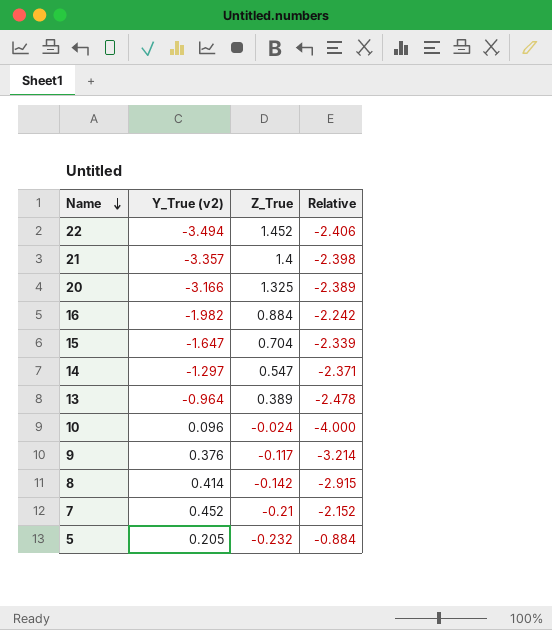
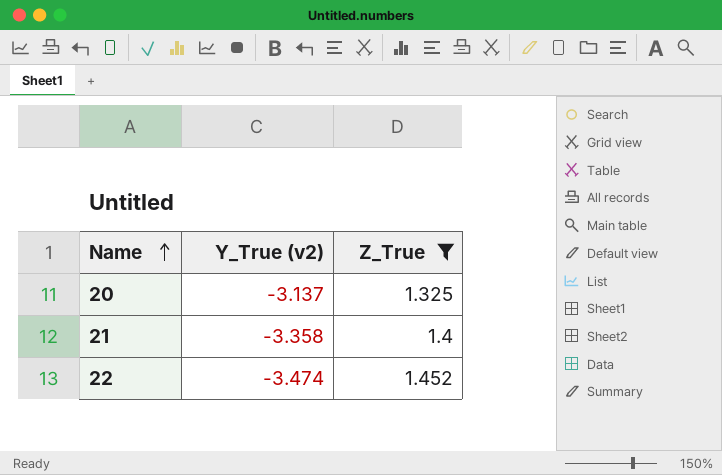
filter: none -> Z_True >= 1.325
row order: Name descending -> Name ascending
column Relative | formula: [Y_True (v2)] / [Z_True] -> none
20 | Y_True (v2): -3.166 -> -3.137
21 | Y_True (v2): -3.357 -> -3.358
22 | Y_True (v2): -3.494 -> -3.474

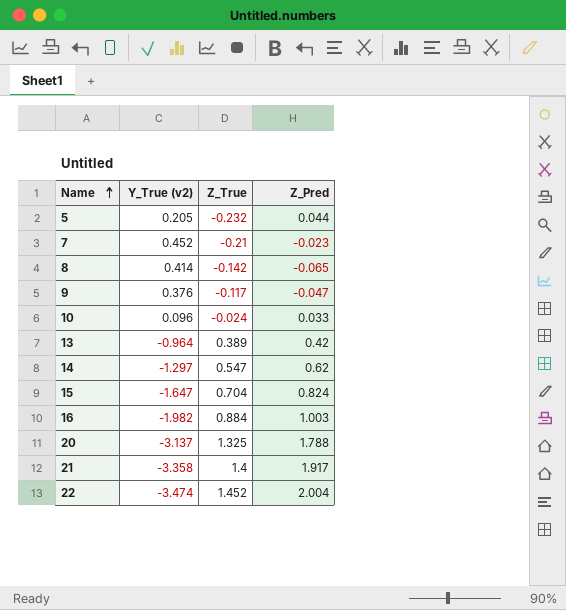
filter: Z_True >= 1.325 -> none
column Z_Pred | position: none -> 4

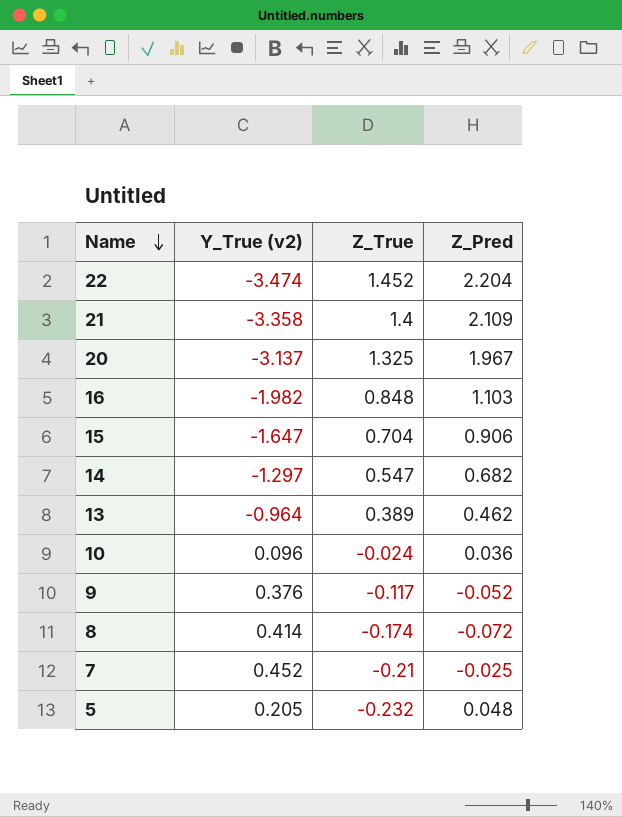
row order: Name ascending -> Name descending
22 | Z_Pred: 2.004 -> 2.204
21 | Z_Pred: 1.917 -> 2.109
20 | Z_Pred: 1.788 -> 1.967
16 | Z_True: 0.884 -> 0.848
16 | Z_Pred: 1.003 -> 1.103
15 | Z_Pred: 0.824 -> 0.906
14 | Z_Pred: 0.62 -> 0.682
13 | Z_Pred: 0.42 -> 0.462
10 | Z_Pred: 0.033 -> 0.036
9 | Z_Pred: -0.047 -> -0.052
8 | Z_True: -0.142 -> -0.174
8 | Z_Pred: -0.065 -> -0.072
7 | Z_Pred: -0.023 -> -0.025
5 | Z_Pred: 0.044 -> 0.048

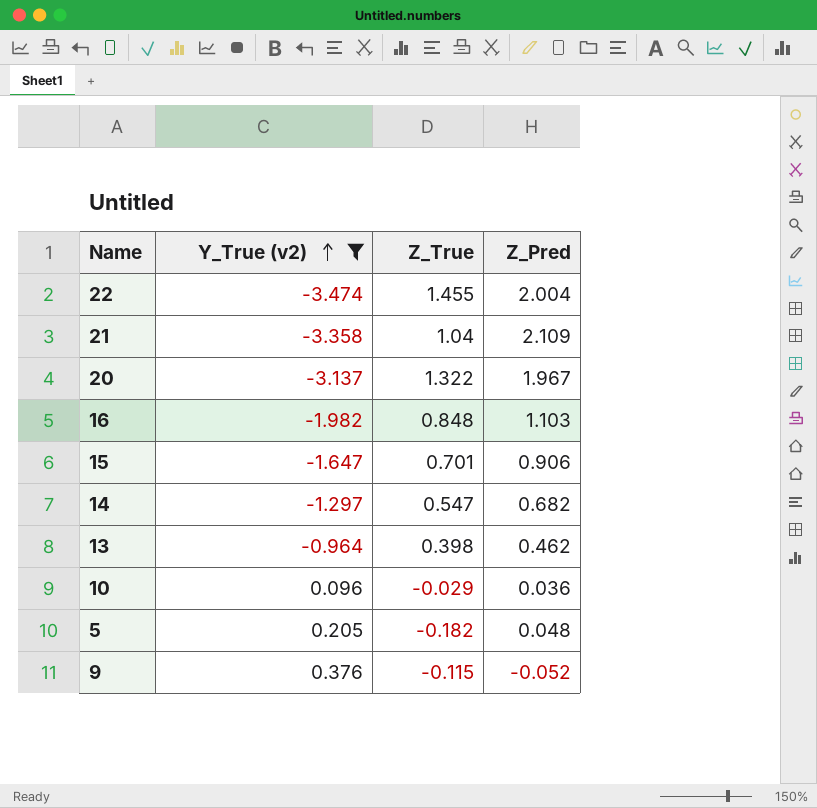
filter: none -> Y_True (v2) <= 0.376
row order: Name descending -> Y_True (v2) ascending
22 | Z_True: 1.452 -> 1.455
22 | Z_Pred: 2.204 -> 2.004
21 | Z_True: 1.4 -> 1.04
20 | Z_True: 1.325 -> 1.322
15 | Z_True: 0.704 -> 0.701
13 | Z_True: 0.389 -> 0.398
10 | Z_True: -0.024 -> -0.029
5 | Z_True: -0.232 -> -0.182
9 | Z_True: -0.117 -> -0.115

